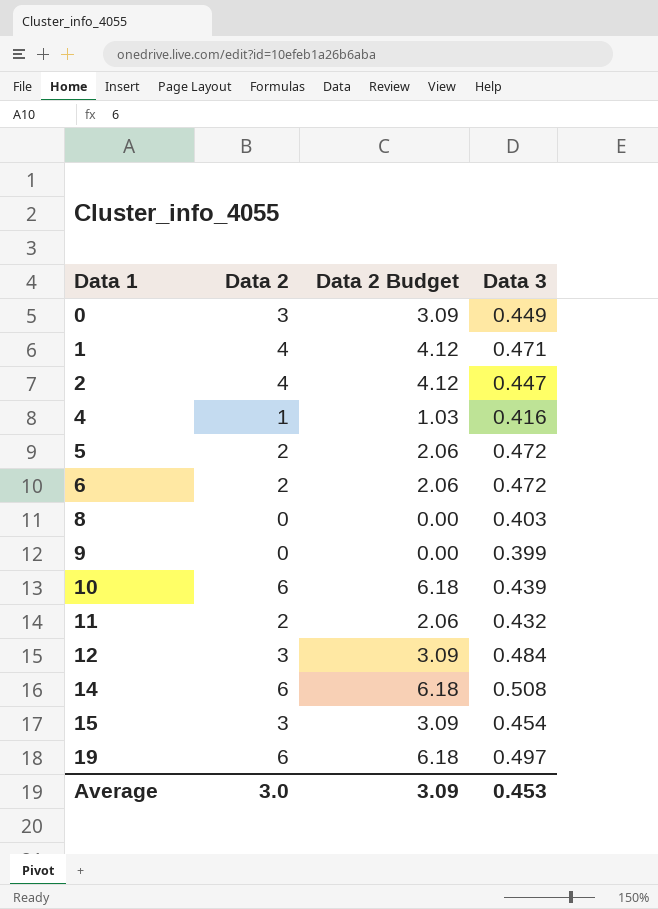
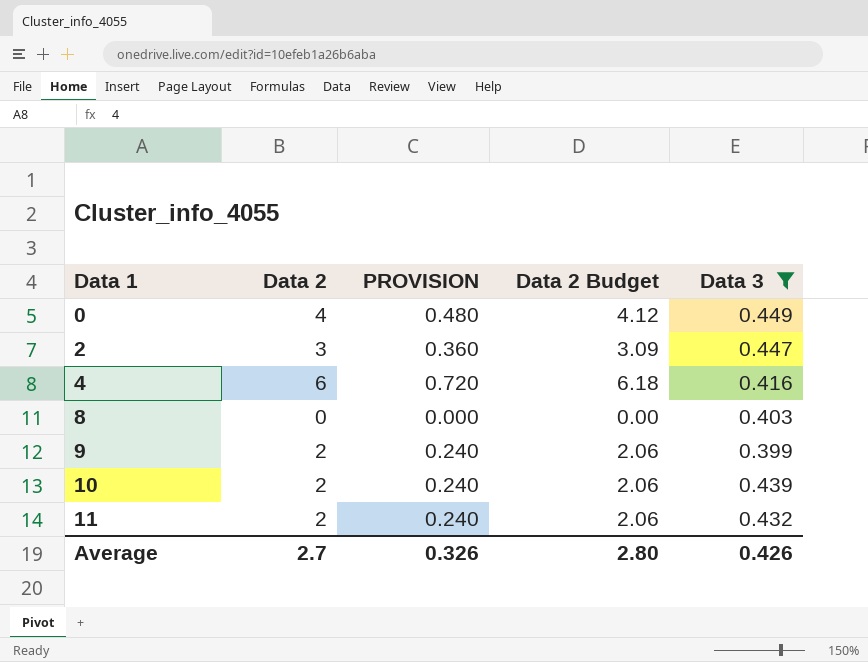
filter: none -> Data 3 <= 0.449
column PROVISION | formula: none -> [Data 2] * 0.12
0 | Data 2: 3 -> 4
0 | Data 2 Budget: 3.09 -> 4.12
2 | Data 2: 4 -> 3
2 | Data 2 Budget: 4.12 -> 3.09
4 | Data 2: 1 -> 6
4 | Data 2 Budget: 1.03 -> 6.18
9 | Data 2: 0 -> 2
9 | Data 2 Budget: 0.00 -> 2.06
10 | Data 2: 6 -> 2
10 | Data 2 Budget: 6.18 -> 2.06
Average | Data 2: 3.0 -> 2.7
Average | Data 2 Budget: 3.09 -> 2.80
Average | Data 3: 0.453 -> 0.426

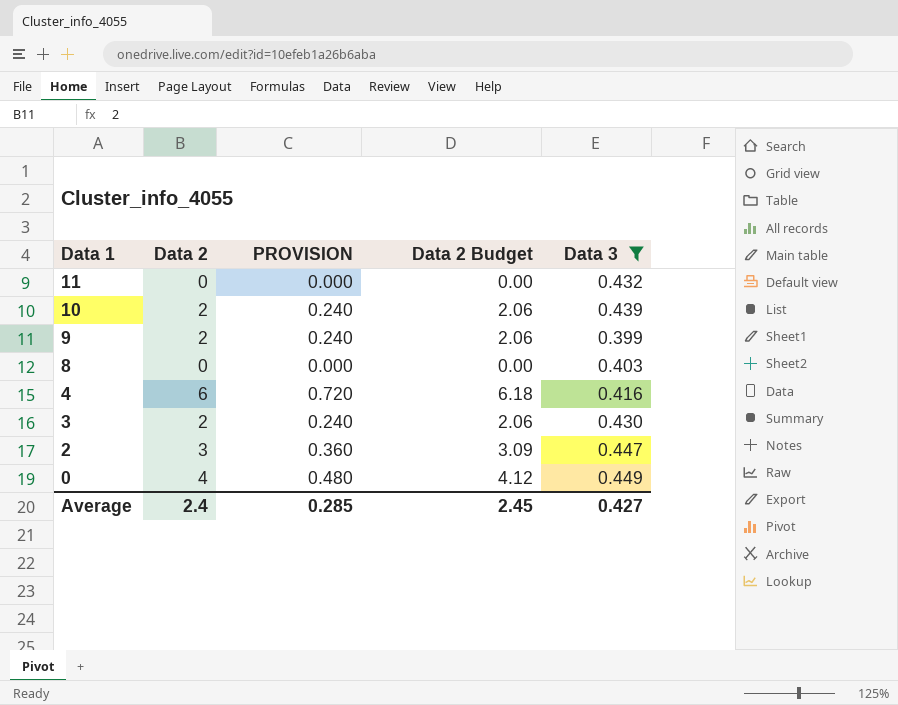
row order: Data 1 ascending -> Data 1 descending
11 | Data 2: 2 -> 0
11 | PROVISION: 0.240 -> 0.000
11 | Data 2 Budget: 2.06 -> 0.00
row 3: none -> 2 | 0.240 | 2.06 | 0.430
Average | Data 2: 2.7 -> 2.4
Average | PROVISION: 0.326 -> 0.285
Average | Data 2 Budget: 2.80 -> 2.45
Average | Data 3: 0.426 -> 0.427

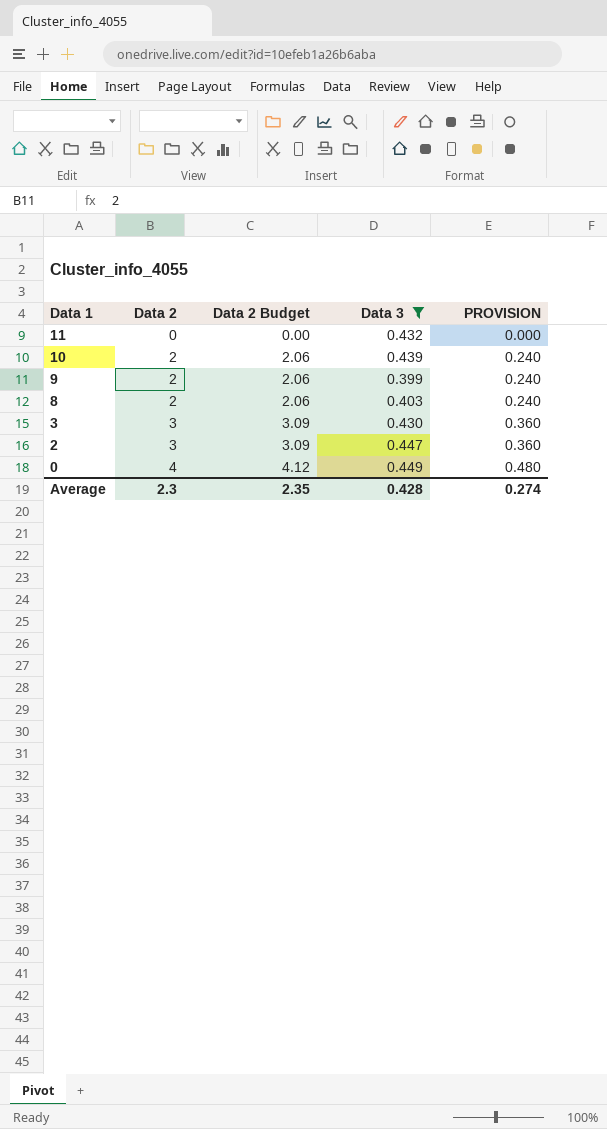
column PROVISION | position: 3 -> 5
row 4: 6 | 0.720 | 6.18 | 0.416 -> none
8 | Data 2: 0 -> 2
8 | Data 2 Budget: 0.00 -> 2.06
8 | PROVISION: 0.000 -> 0.240
3 | Data 2: 2 -> 3
3 | Data 2 Budget: 2.06 -> 3.09
3 | PROVISION: 0.240 -> 0.360
Average | Data 2: 2.4 -> 2.3
Average | Data 2 Budget: 2.45 -> 2.35
Average | Data 3: 0.427 -> 0.428
Average | PROVISION: 0.285 -> 0.274

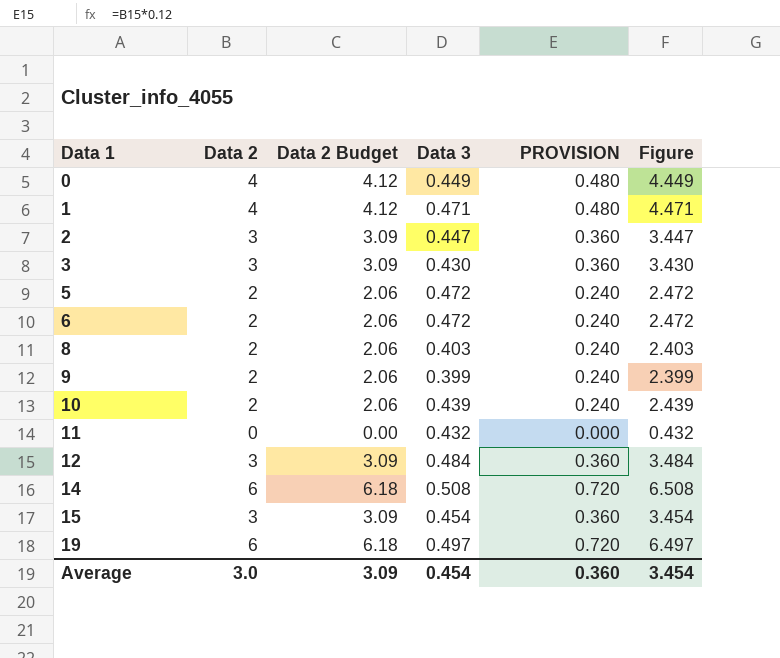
filter: Data 3 <= 0.449 -> none
row order: Data 1 descending -> Data 1 ascending
column Figure | formula: none -> [Data 2] + [Data 3]
Average | Data 2: 2.3 -> 3.0
Average | Data 2 Budget: 2.35 -> 3.09
Average | Data 3: 0.428 -> 0.454
Average | PROVISION: 0.274 -> 0.360

